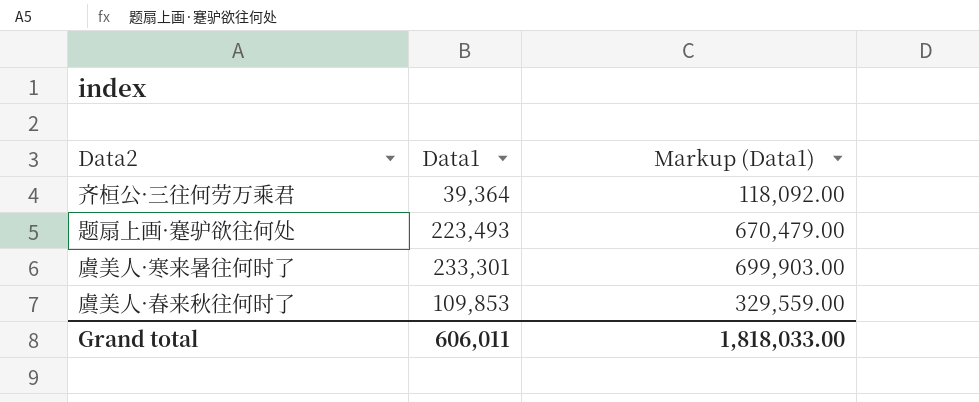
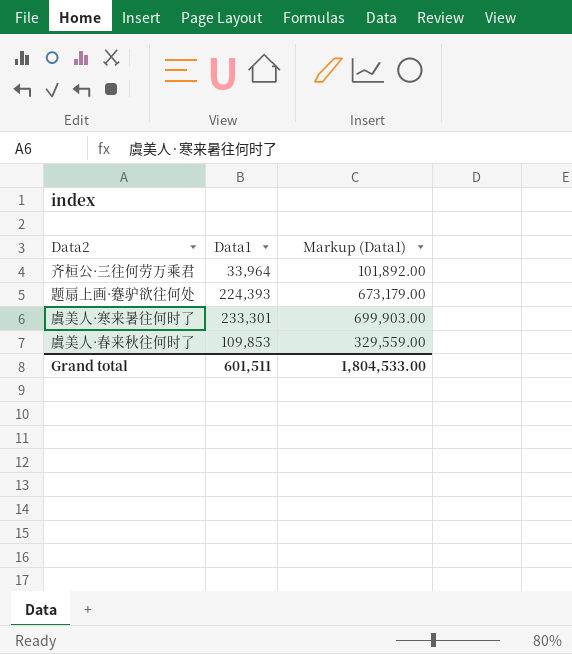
齐桓公·三往何劳万乘君 | Data1: 39,364 -> 33,964
齐桓公·三往何劳万乘君 | Markup (Data1): 118,092.00 -> 101,892.00
题扇上画·蹇驴欲往何处 | Data1: 223,493 -> 224,393
题扇上画·蹇驴欲往何处 | Markup (Data1): 670,479.00 -> 673,179.00
Grand total | Data1: 606,011 -> 601,511
Grand total | Markup (Data1): 1,818,033.00 -> 1,804,533.00

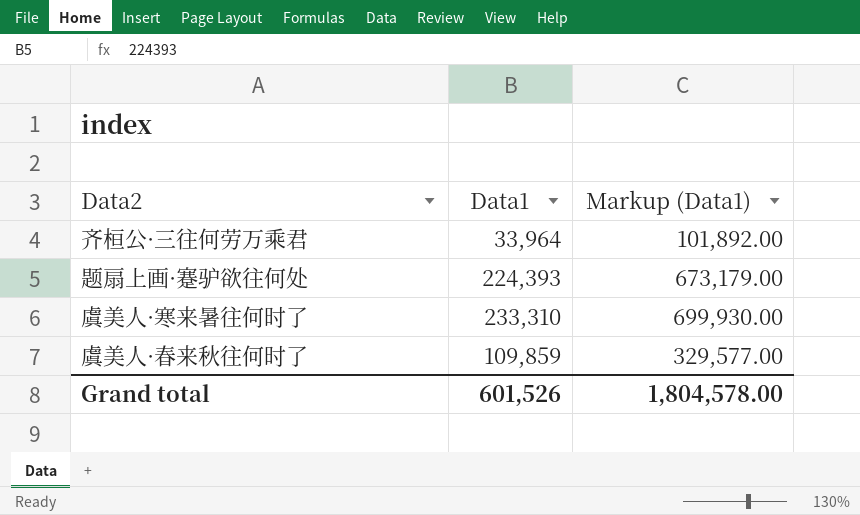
虞美人·寒来暑往何时了 | Data1: 233,301 -> 233,310
虞美人·寒来暑往何时了 | Markup (Data1): 699,903.00 -> 699,930.00
虞美人·春来秋往何时了 | Data1: 109,853 -> 109,859
虞美人·春来秋往何时了 | Markup (Data1): 329,559.00 -> 329,577.00
Grand total | Data1: 601,511 -> 601,526
Grand total | Markup (Data1): 1,804,533.00 -> 1,804,578.00

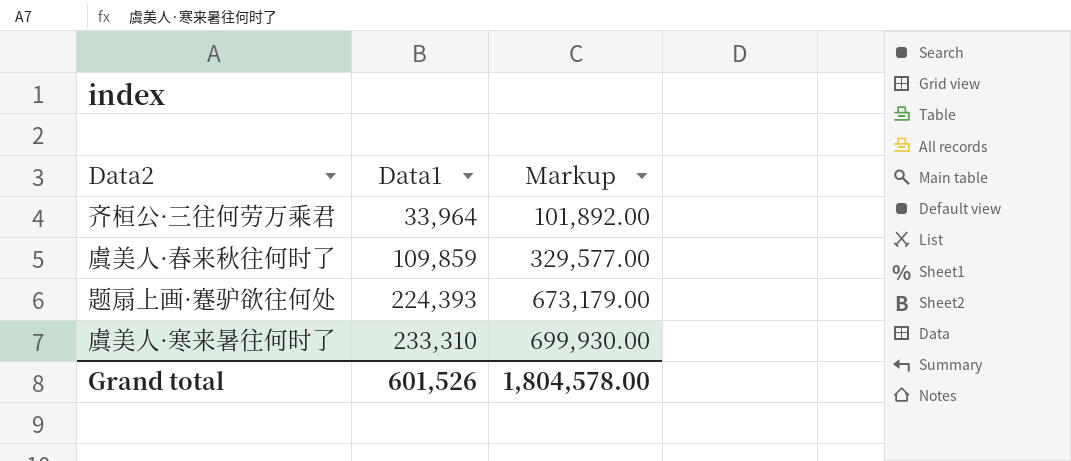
row order: none -> Data1 ascending
column name: Markup (Data1) -> Markup

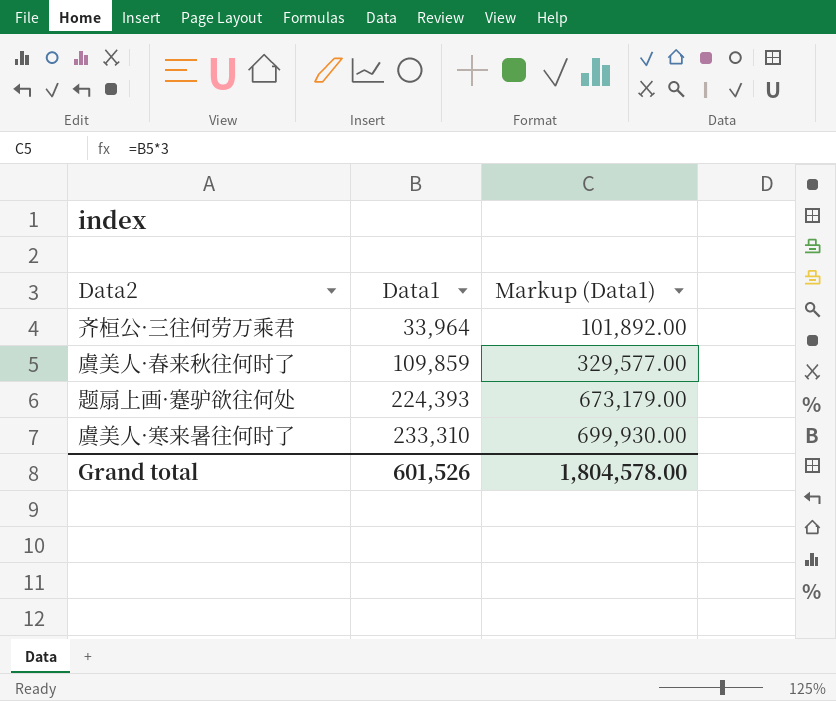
column name: Markup -> Markup (Data1)

